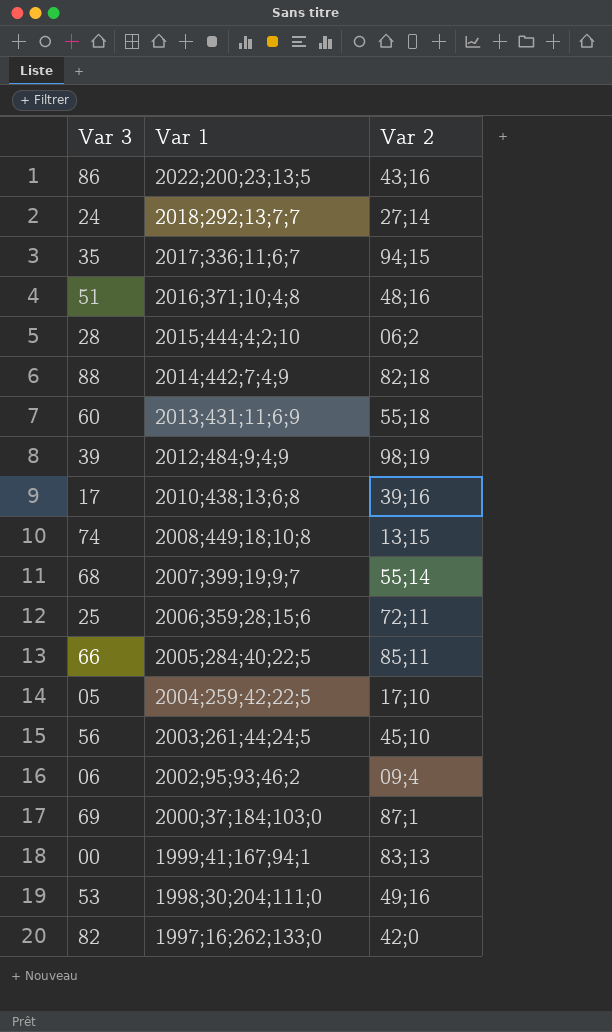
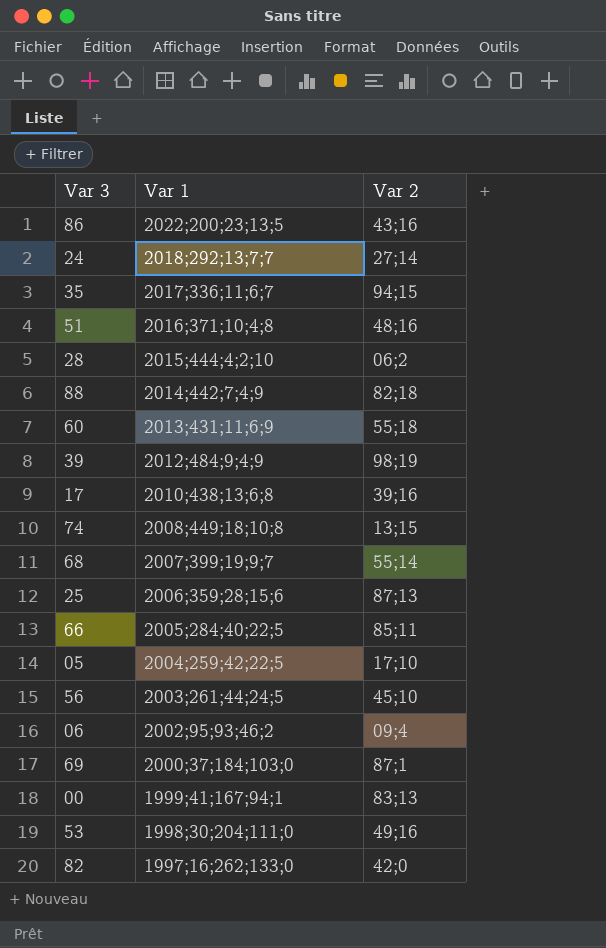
25 | Var 2: 72;11 -> 87;13

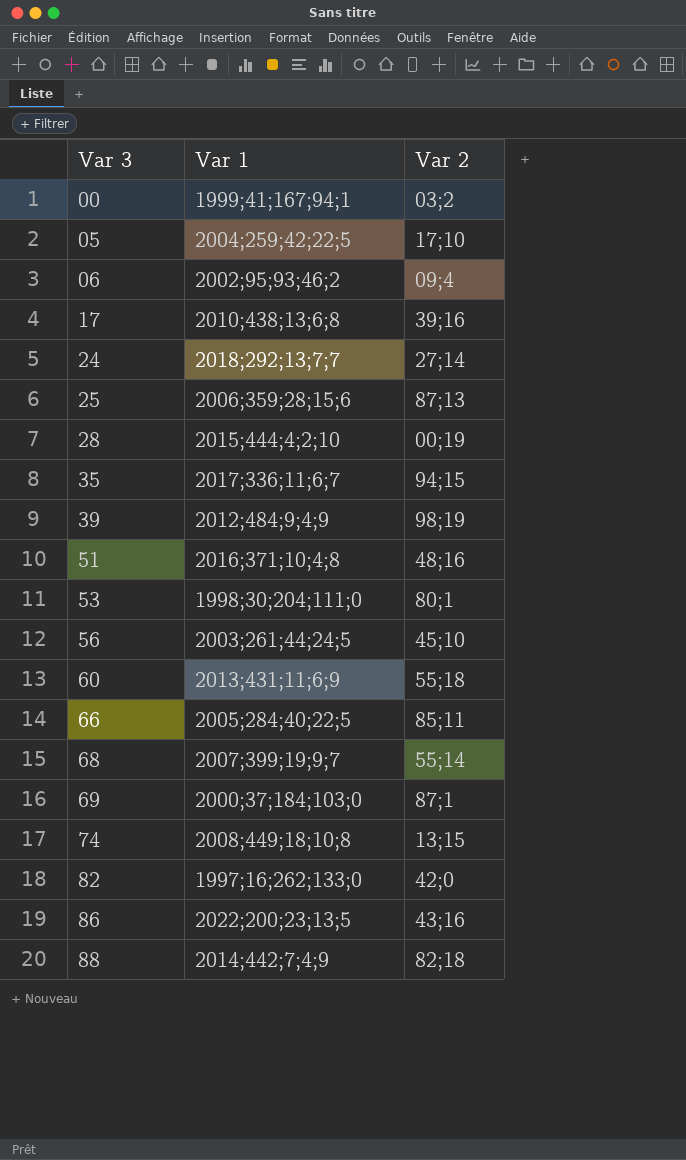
row order: Var 1 descending -> Var 3 ascending
00 | Var 2: 83;13 -> 03;2
28 | Var 2: 06;2 -> 00;19
53 | Var 2: 49;16 -> 80;1

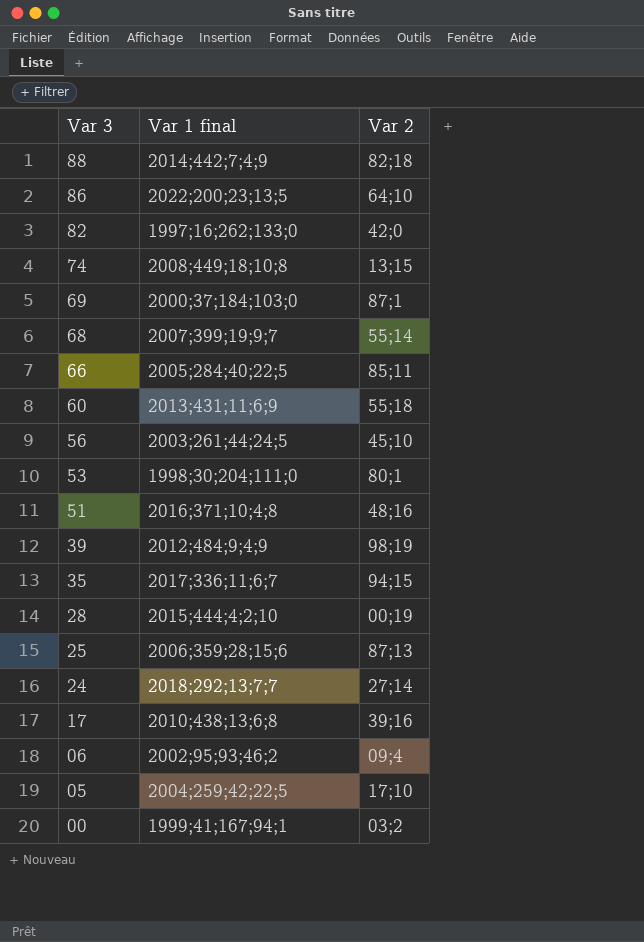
row order: Var 3 ascending -> Var 3 descending
column name: Var 1 -> Var 1 final
86 | Var 2: 43;16 -> 64;10

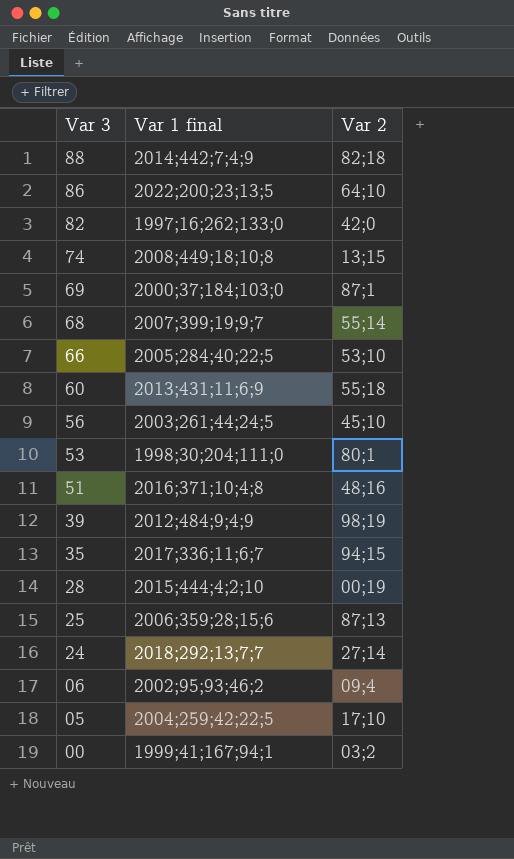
row 17: 2010;438;13;6;8 | 39;16 -> none
66 | Var 2: 85;11 -> 53;10

